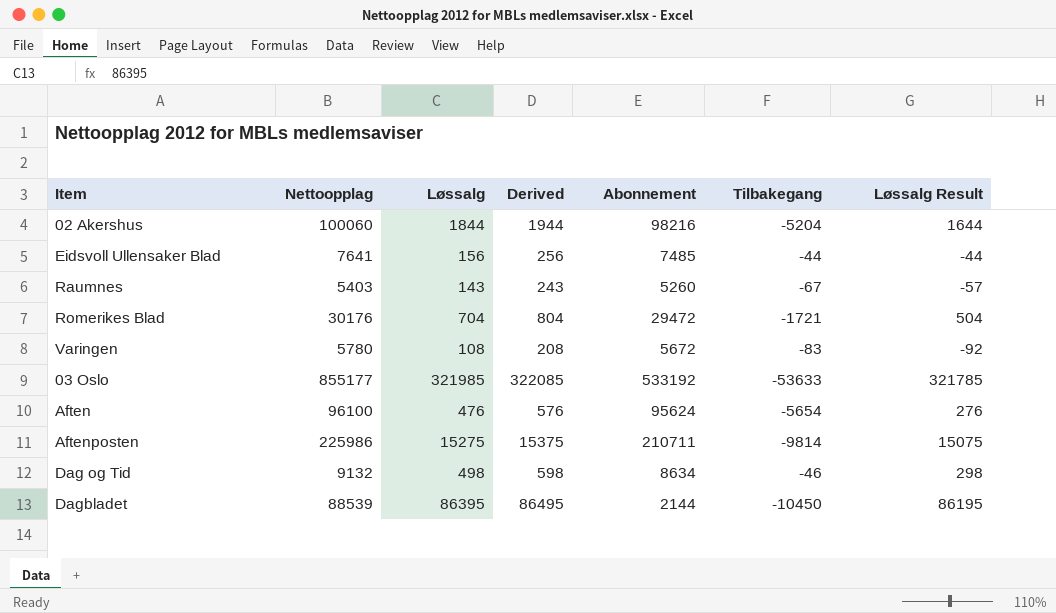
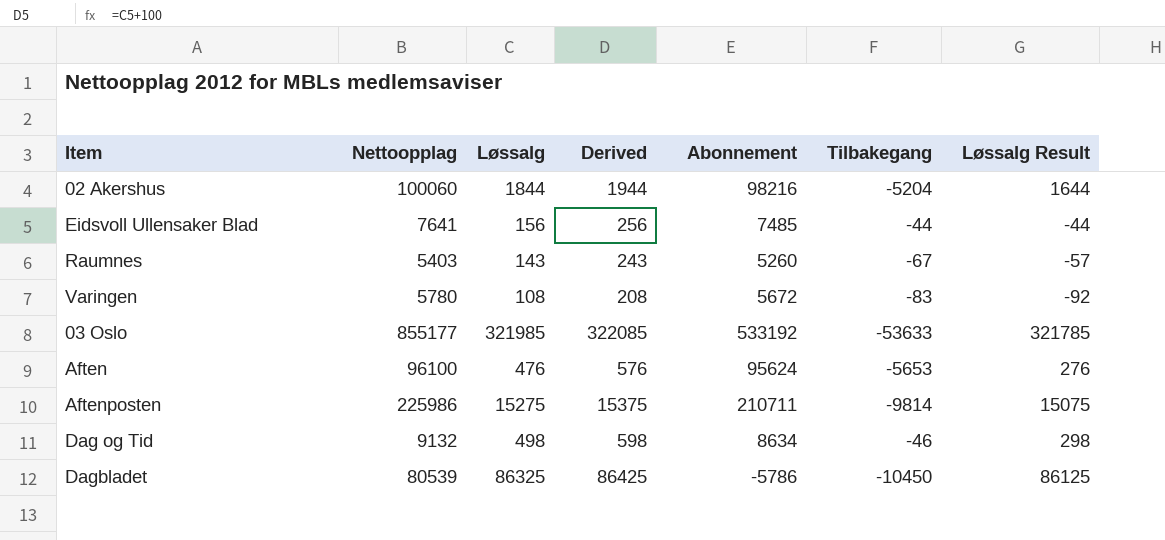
row Romerikes Blad: 30176 | 704 | 804 | 29472 | -1721 | 504 -> none
Aften | Tilbakegang: -5654 -> -5653
Dagbladet | Nettoopplag: 88539 -> 80539
Dagbladet | Løssalg: 86395 -> 86325
Dagbladet | Derived: 86495 -> 86425
Dagbladet | Abonnement: 2144 -> -5786
Dagbladet | Løssalg Result: 86195 -> 86125

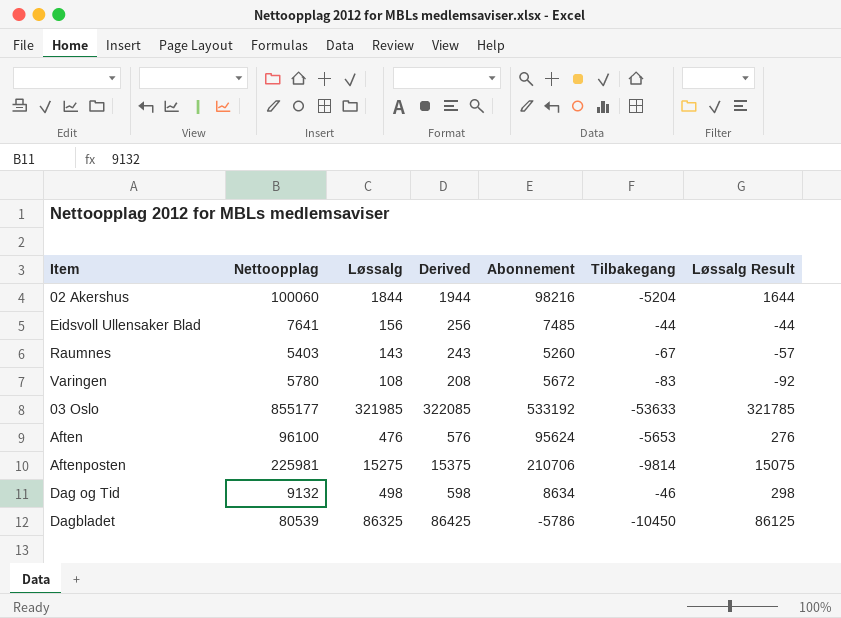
Aftenposten | Nettoopplag: 225986 -> 225981
Aftenposten | Abonnement: 210711 -> 210706

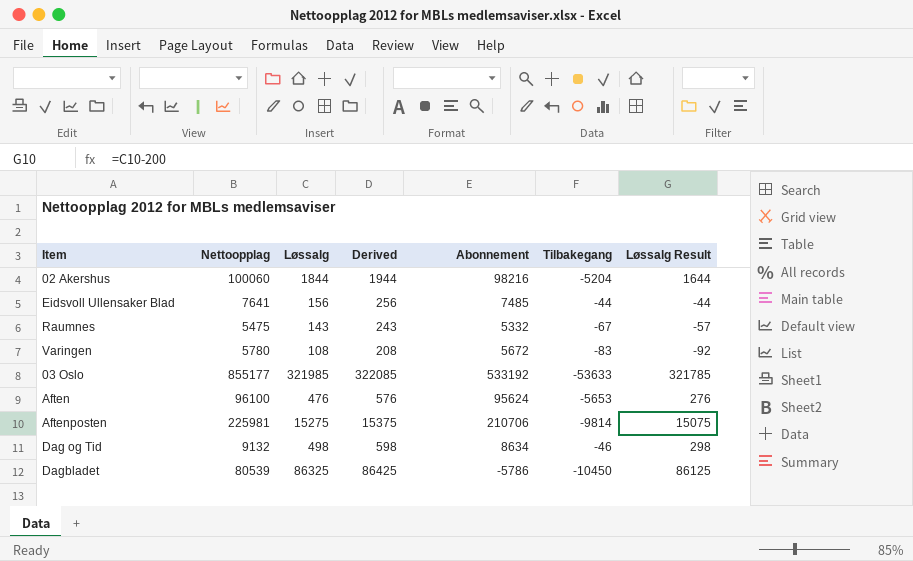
Raumnes | Nettoopplag: 5403 -> 5475
Raumnes | Abonnement: 5260 -> 5332

